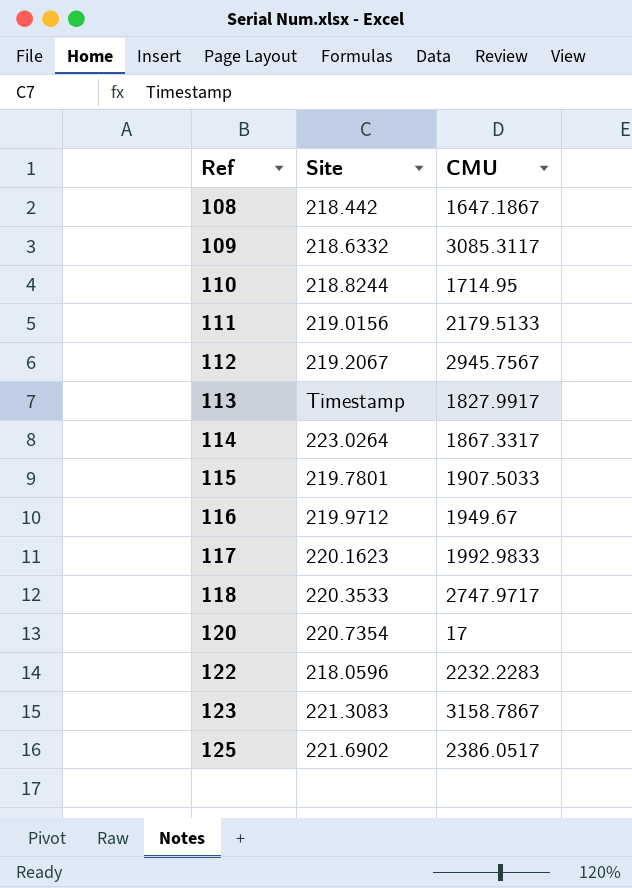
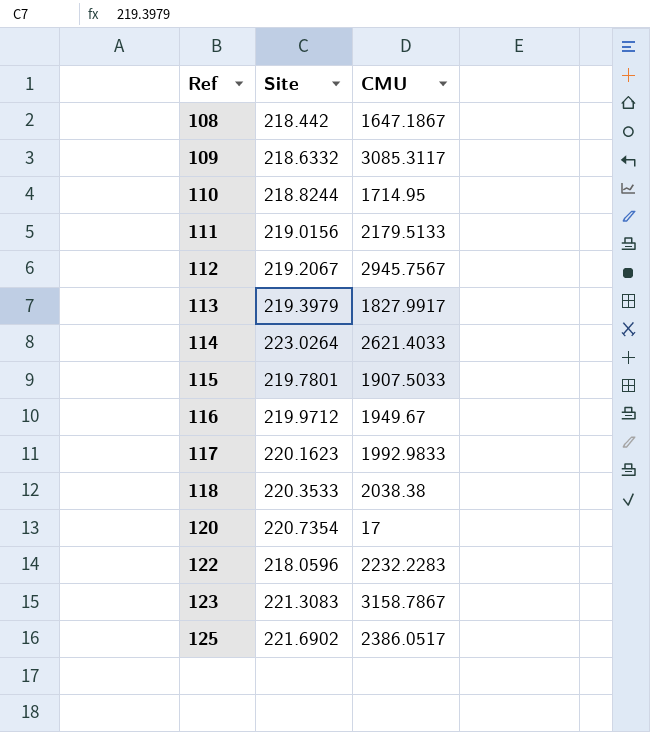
113 | Site: Timestamp -> 219.3979
114 | CMU: 1867.3317 -> 2621.4033
118 | CMU: 2747.9717 -> 2038.38

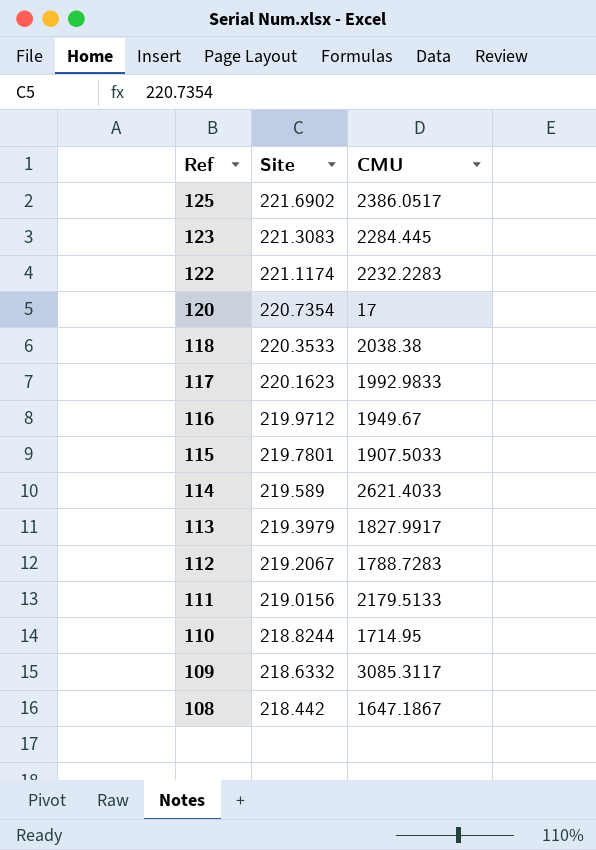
row order: Ref ascending -> Ref descending
123 | CMU: 3158.7867 -> 2284.445
122 | Site: 218.0596 -> 221.1174
114 | Site: 223.0264 -> 219.589
112 | CMU: 2945.7567 -> 1788.7283

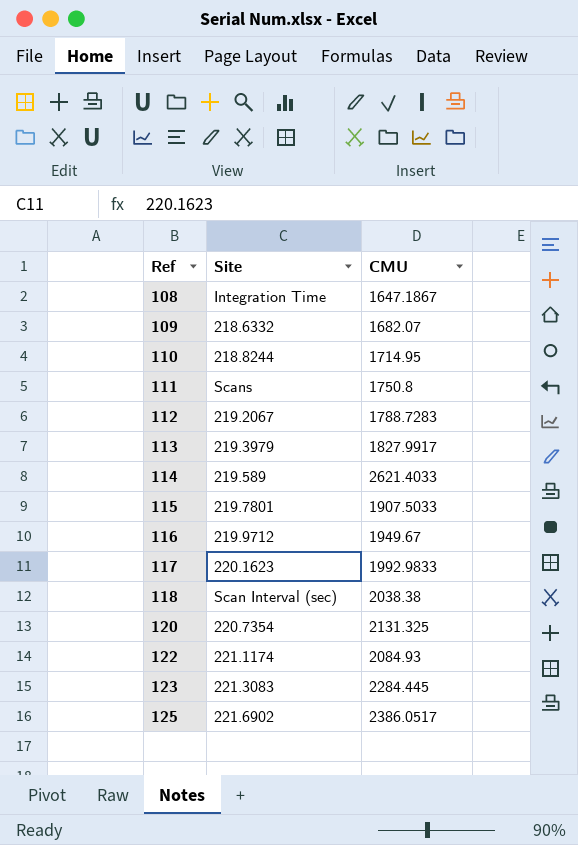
row order: Ref descending -> Ref ascending
108 | Site: 218.442 -> Integration Time
109 | CMU: 3085.3117 -> 1682.07
111 | Site: 219.0156 -> Scans
111 | CMU: 2179.5133 -> 1750.8
118 | Site: 220.3533 -> Scan Interval (sec)
120 | CMU: 17 -> 2131.325
122 | CMU: 2232.2283 -> 2084.93

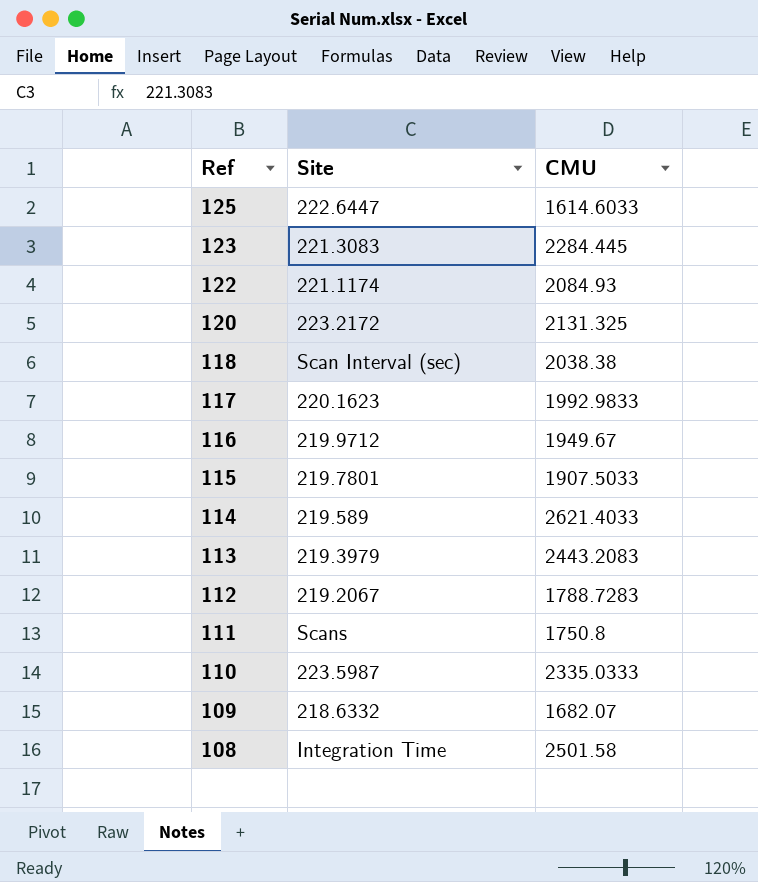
row order: Ref ascending -> Ref descending
125 | Site: 221.6902 -> 222.6447
125 | CMU: 2386.0517 -> 1614.6033
120 | Site: 220.7354 -> 223.2172
113 | CMU: 1827.9917 -> 2443.2083
110 | Site: 218.8244 -> 223.5987
110 | CMU: 1714.95 -> 2335.0333
108 | CMU: 1647.1867 -> 2501.58

